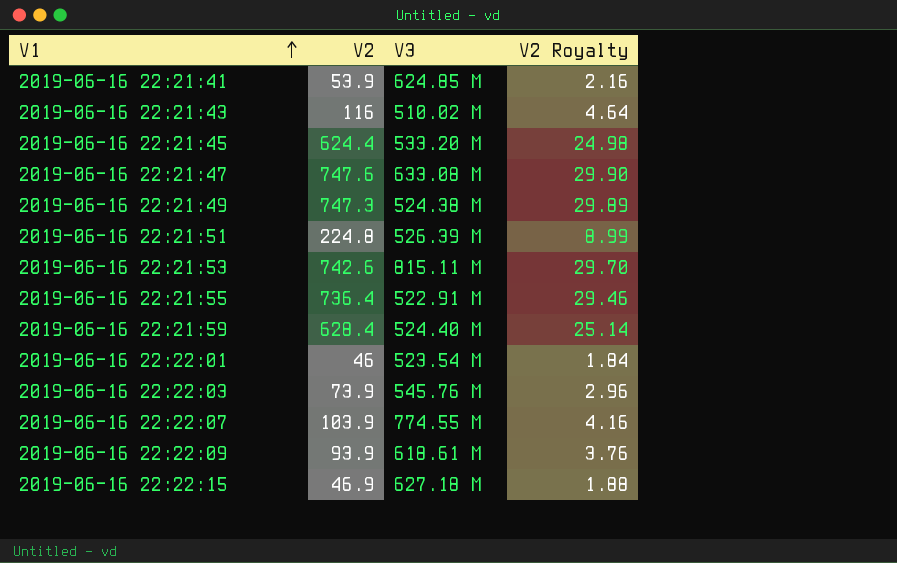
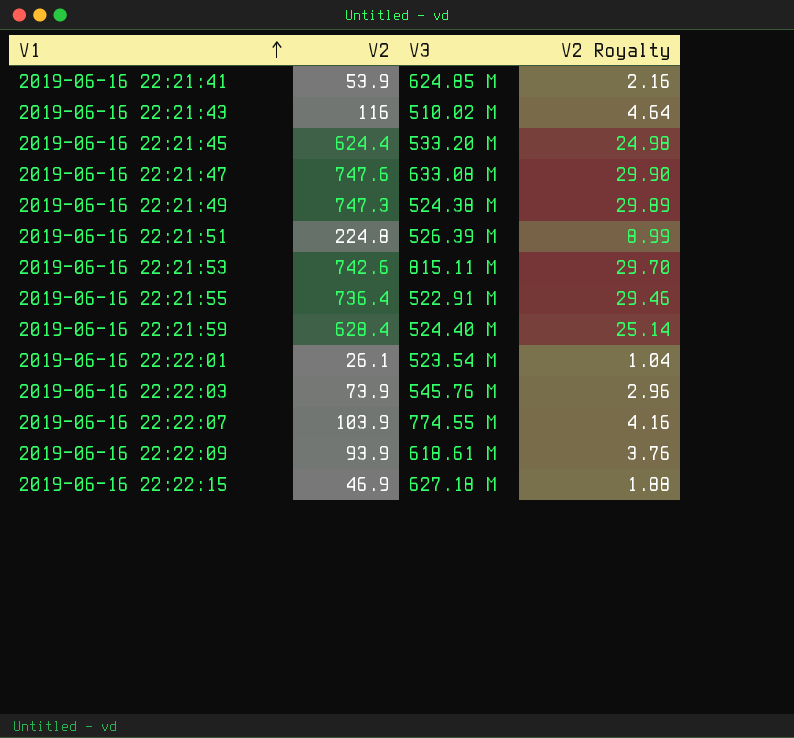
2019-06-16 22:22:01 | V2: 46 -> 26.1
2019-06-16 22:22:01 | V2 Royalty: 1.84 -> 1.04

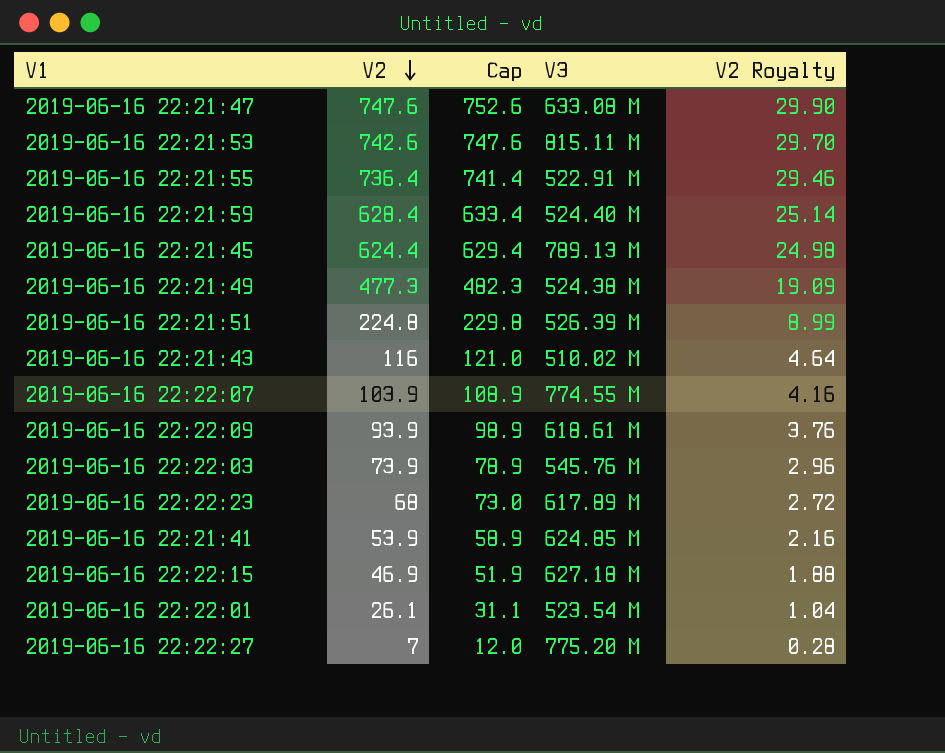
row order: V1 ascending -> V2 descending
column Cap | formula: none -> [V2] + 5
2019-06-16 22:21:45 | V3: 533.20 M -> 789.13 M
2019-06-16 22:21:49 | V2: 747.3 -> 477.3
2019-06-16 22:21:49 | V2 Royalty: 29.89 -> 19.09
row 2019-06-16 22:22:23: none -> 68 | 73.0 | 617.89 M | 2.72
row 2019-06-16 22:22:27: none -> 7 | 12.0 | 775.20 M | 0.28

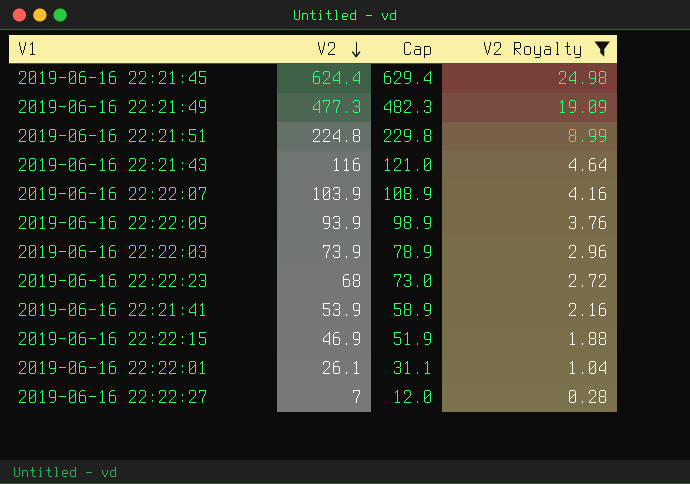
filter: none -> V2 Royalty <= 24.98
column V3 | position: 4 -> none

